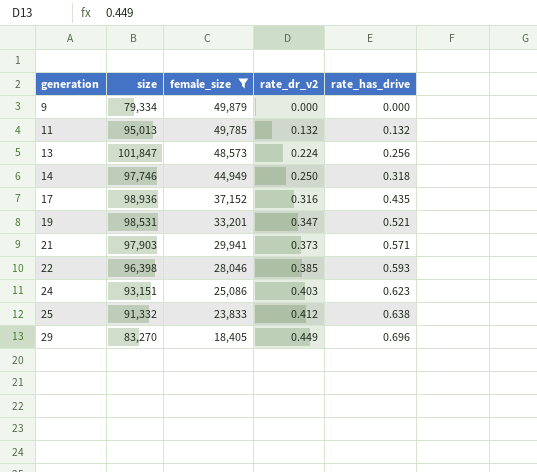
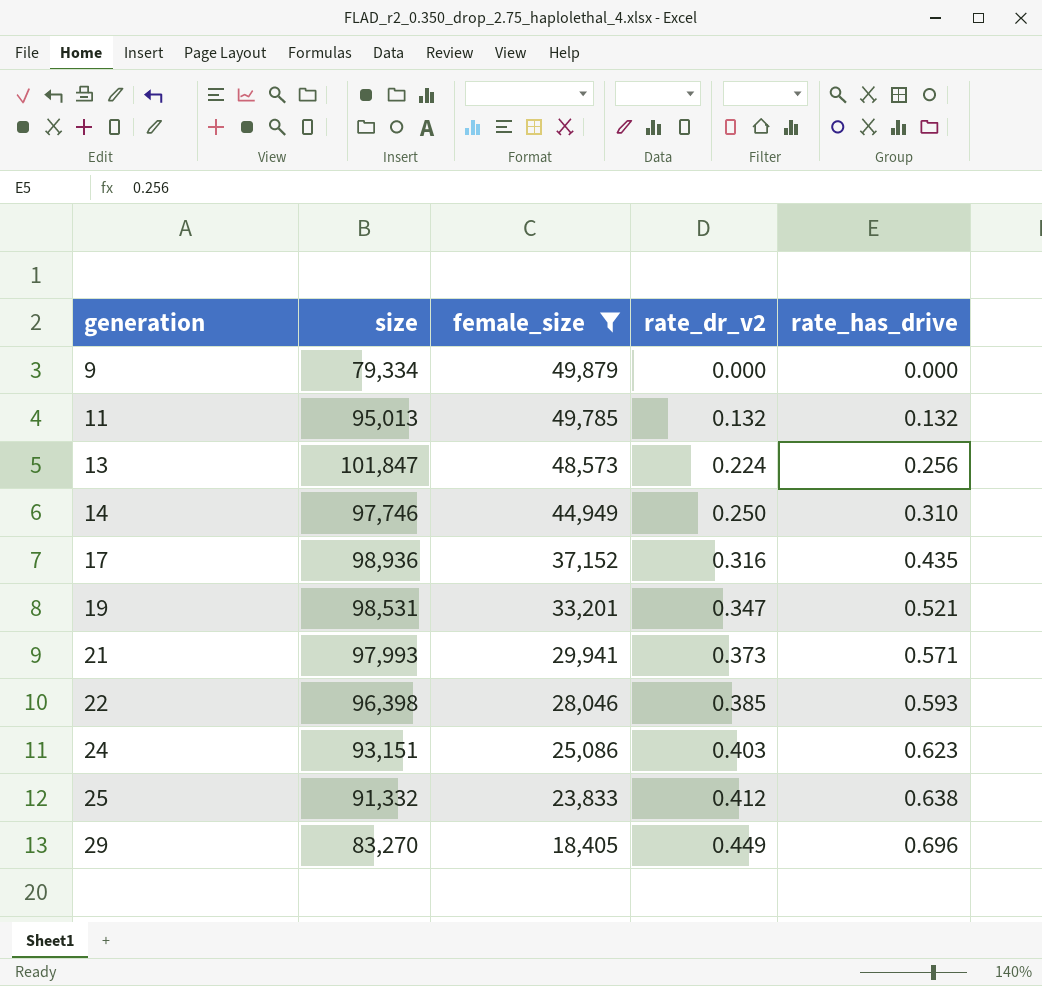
14 | rate_has_drive: 0.318 -> 0.310
21 | size: 97,903 -> 97,993

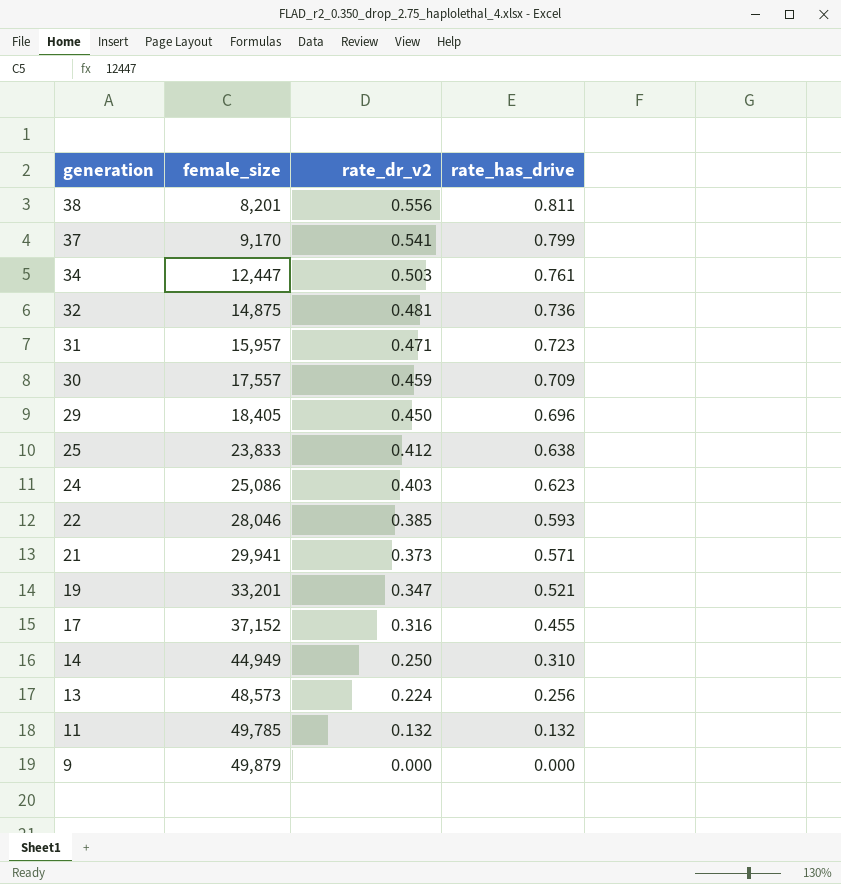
filter: female_size >= 18,405 -> none
row order: generation ascending -> generation descending
column size | position: 2 -> none
29 | rate_dr_v2: 0.449 -> 0.450
17 | rate_has_drive: 0.435 -> 0.455

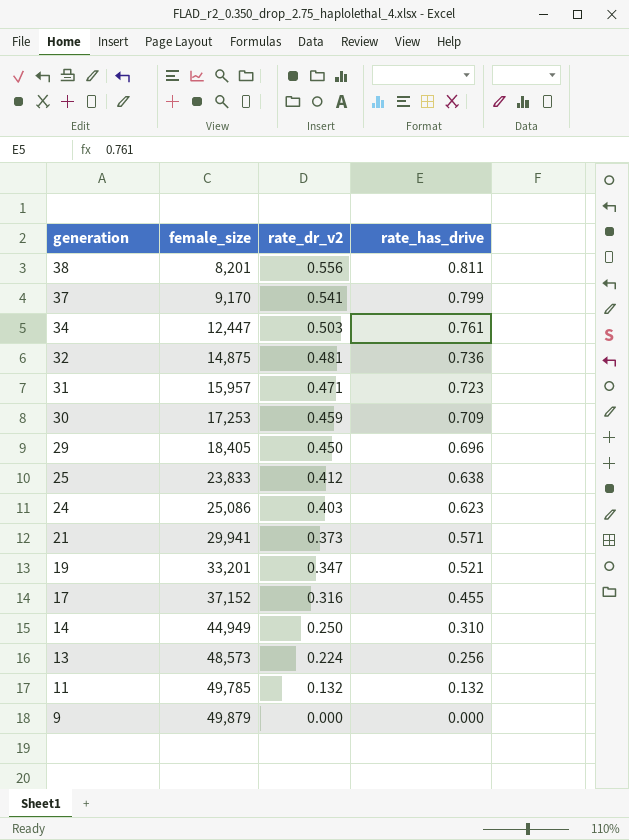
row 22: 28,046 | 0.385 | 0.593 -> none
30 | female_size: 17,557 -> 17,253

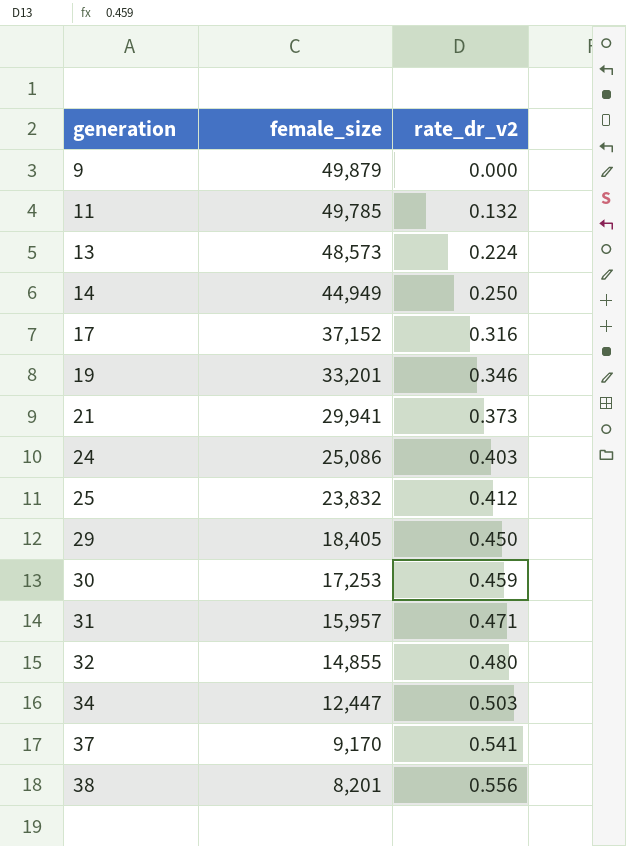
row order: generation descending -> generation ascending
column rate_has_drive | position: 4 -> none
19 | rate_dr_v2: 0.347 -> 0.346
25 | female_size: 23,833 -> 23,832
32 | female_size: 14,875 -> 14,855
32 | rate_dr_v2: 0.481 -> 0.480

